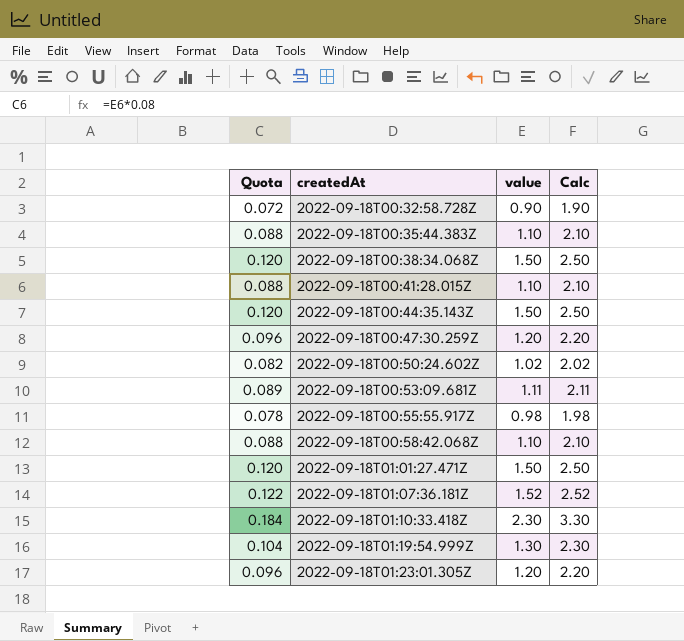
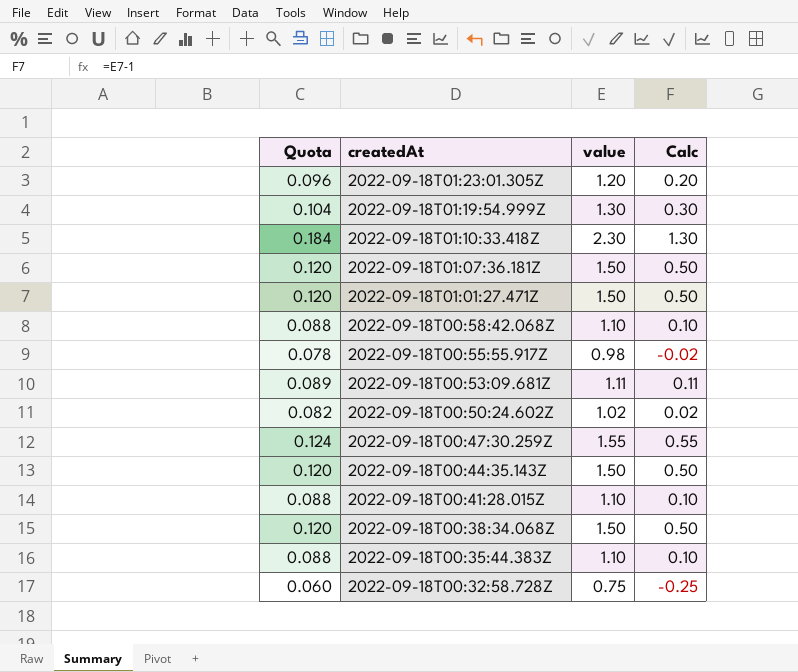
row order: createdAt ascending -> createdAt descending
column Calc | formula: [value] + 1 -> [value] - 1
2022-09-18T01:07:36.181Z | Quota: 0.122 -> 0.120
2022-09-18T01:07:36.181Z | value: 1.52 -> 1.50
2022-09-18T00:47:30.259Z | Quota: 0.096 -> 0.124
2022-09-18T00:47:30.259Z | value: 1.20 -> 1.55
2022-09-18T00:32:58.728Z | Quota: 0.072 -> 0.060
2022-09-18T00:32:58.728Z | value: 0.90 -> 0.75

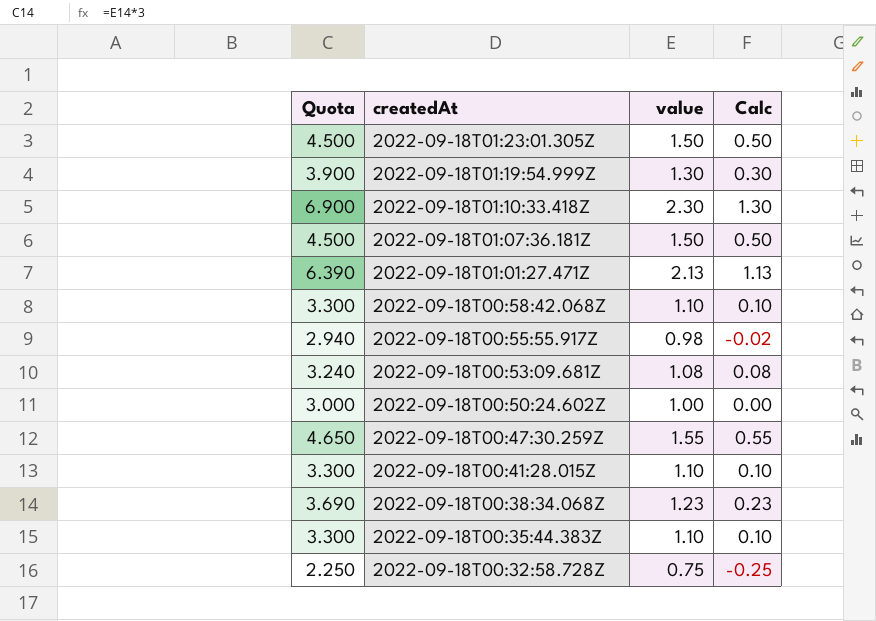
column Quota | formula: [value] * 0.08 -> [value] * 3
row 2022-09-18T00:44:35.143Z: 0.120 | 1.50 | 0.50 -> none
2022-09-18T01:23:01.305Z | value: 1.20 -> 1.50
2022-09-18T01:23:01.305Z | Calc: 0.20 -> 0.50
2022-09-18T01:01:27.471Z | value: 1.50 -> 2.13
2022-09-18T01:01:27.471Z | Calc: 0.50 -> 1.13
2022-09-18T00:53:09.681Z | value: 1.11 -> 1.08
2022-09-18T00:53:09.681Z | Calc: 0.11 -> 0.08
2022-09-18T00:50:24.602Z | value: 1.02 -> 1.00
2022-09-18T00:50:24.602Z | Calc: 0.02 -> 0.00
2022-09-18T00:38:34.068Z | value: 1.50 -> 1.23
2022-09-18T00:38:34.068Z | Calc: 0.50 -> 0.23

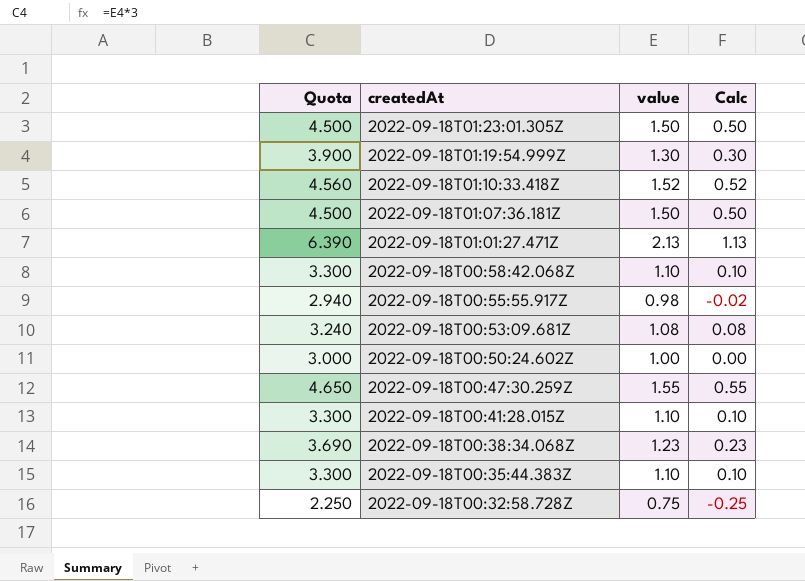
2022-09-18T01:10:33.418Z | Quota: 6.900 -> 4.560
2022-09-18T01:10:33.418Z | value: 2.30 -> 1.52
2022-09-18T01:10:33.418Z | Calc: 1.30 -> 0.52

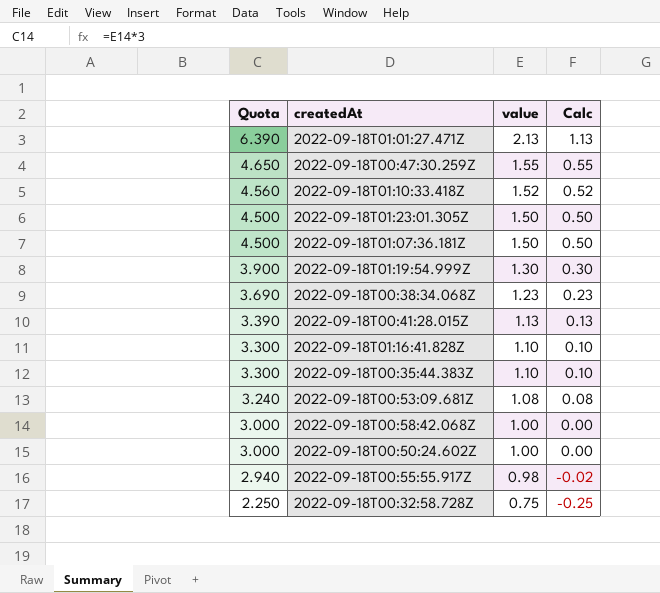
row order: createdAt descending -> Quota descending
2022-09-18T00:41:28.015Z | Quota: 3.300 -> 3.390
2022-09-18T00:41:28.015Z | value: 1.10 -> 1.13
2022-09-18T00:41:28.015Z | Calc: 0.10 -> 0.13
row 2022-09-18T01:16:41.828Z: none -> 3.300 | 1.10 | 0.10
2022-09-18T00:58:42.068Z | Quota: 3.300 -> 3.000
2022-09-18T00:58:42.068Z | value: 1.10 -> 1.00
2022-09-18T00:58:42.068Z | Calc: 0.10 -> 0.00

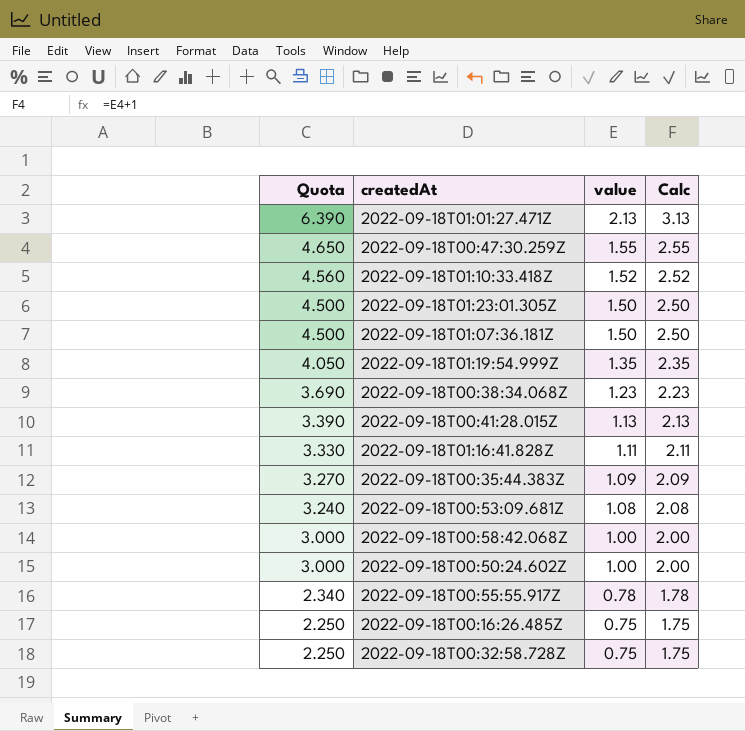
column Calc | formula: [value] - 1 -> [value] + 1
2022-09-18T01:19:54.999Z | Quota: 3.900 -> 4.050
2022-09-18T01:19:54.999Z | value: 1.30 -> 1.35
2022-09-18T01:16:41.828Z | Quota: 3.300 -> 3.330
2022-09-18T01:16:41.828Z | value: 1.10 -> 1.11
2022-09-18T00:35:44.383Z | Quota: 3.300 -> 3.270
2022-09-18T00:35:44.383Z | value: 1.10 -> 1.09
2022-09-18T00:55:55.917Z | Quota: 2.940 -> 2.340
2022-09-18T00:55:55.917Z | value: 0.98 -> 0.78
row 2022-09-18T00:16:26.485Z: none -> 2.250 | 0.75 | 1.75

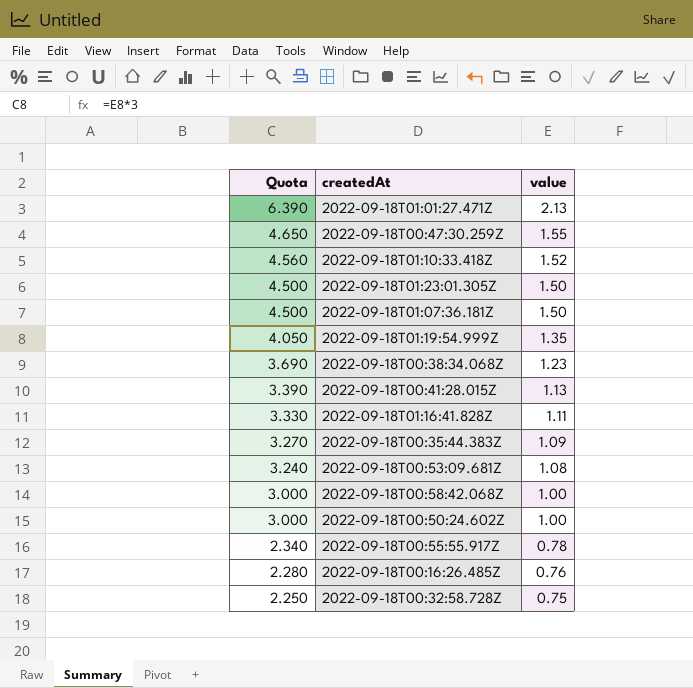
column Calc | formula: [value] + 1 -> none
2022-09-18T00:16:26.485Z | Quota: 2.250 -> 2.280
2022-09-18T00:16:26.485Z | value: 0.75 -> 0.76

